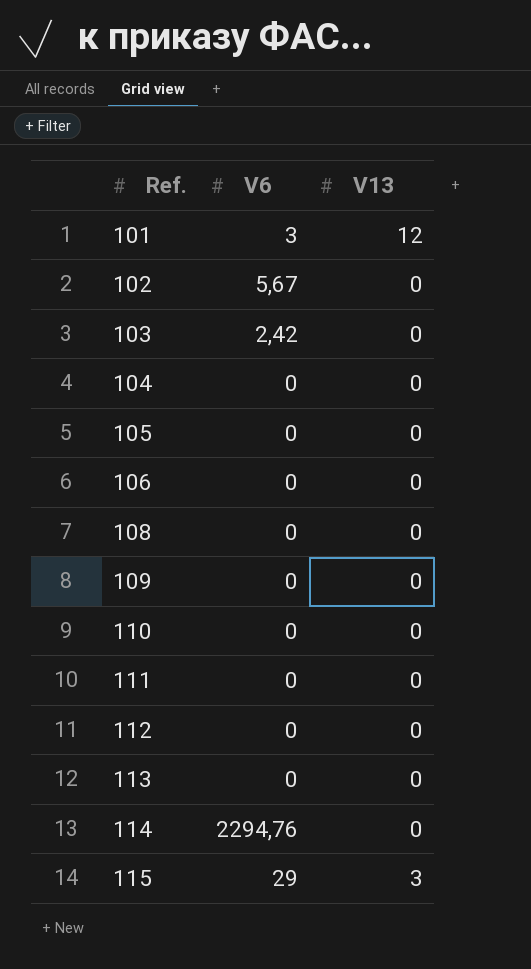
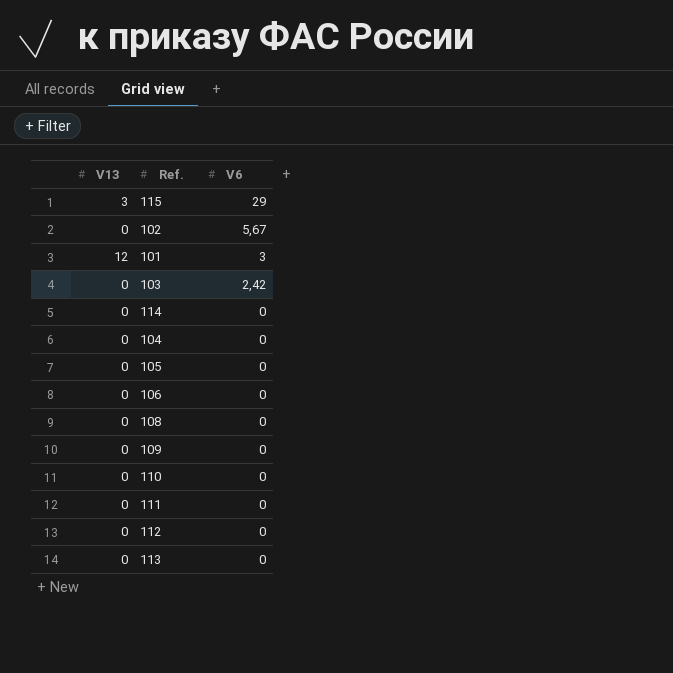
row order: Ref. ascending -> V6 descending
column V13 | position: 3 -> 1
114 | V6: 2294,76 -> 0

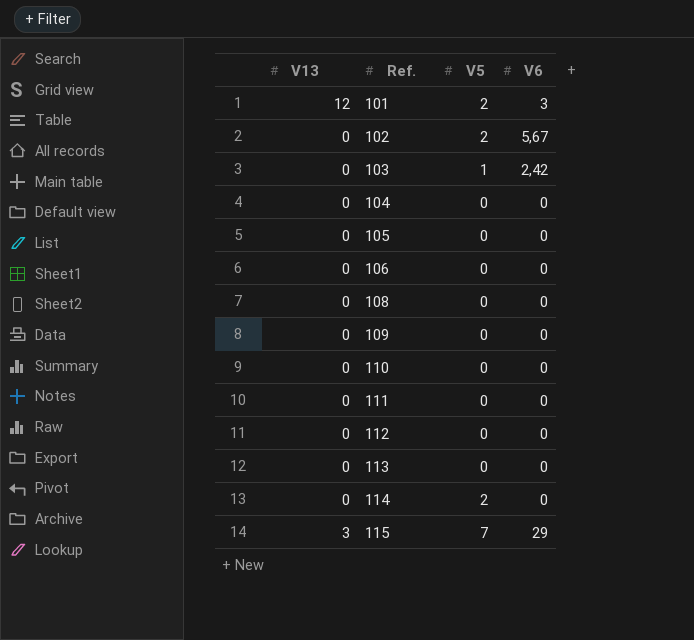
row order: V6 descending -> Ref. ascending
column V5 | position: none -> 3

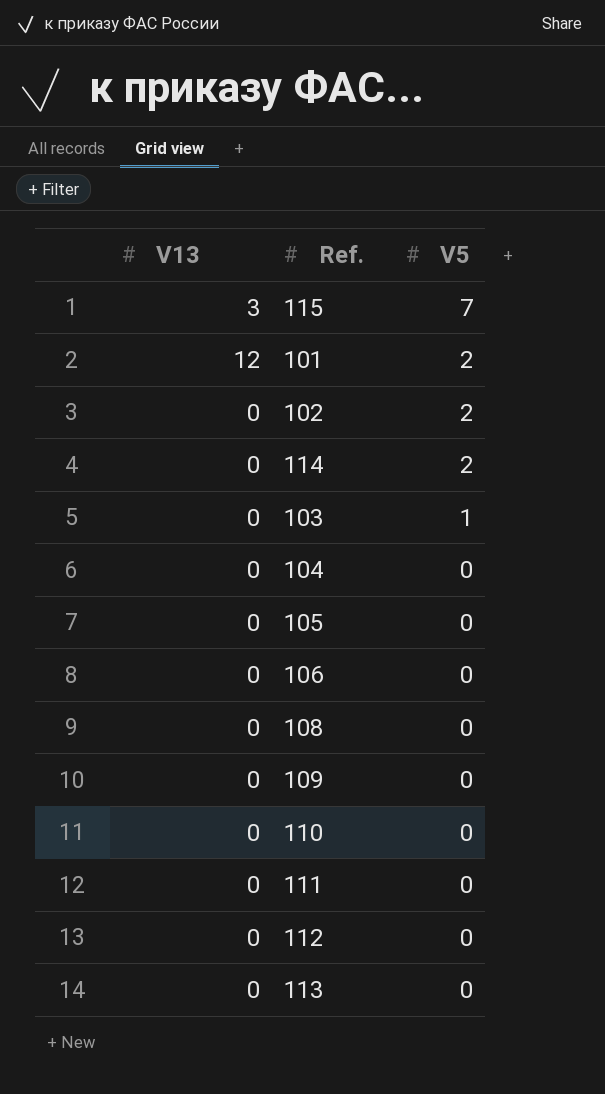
row order: Ref. ascending -> V5 descending
column V6 | position: 4 -> none

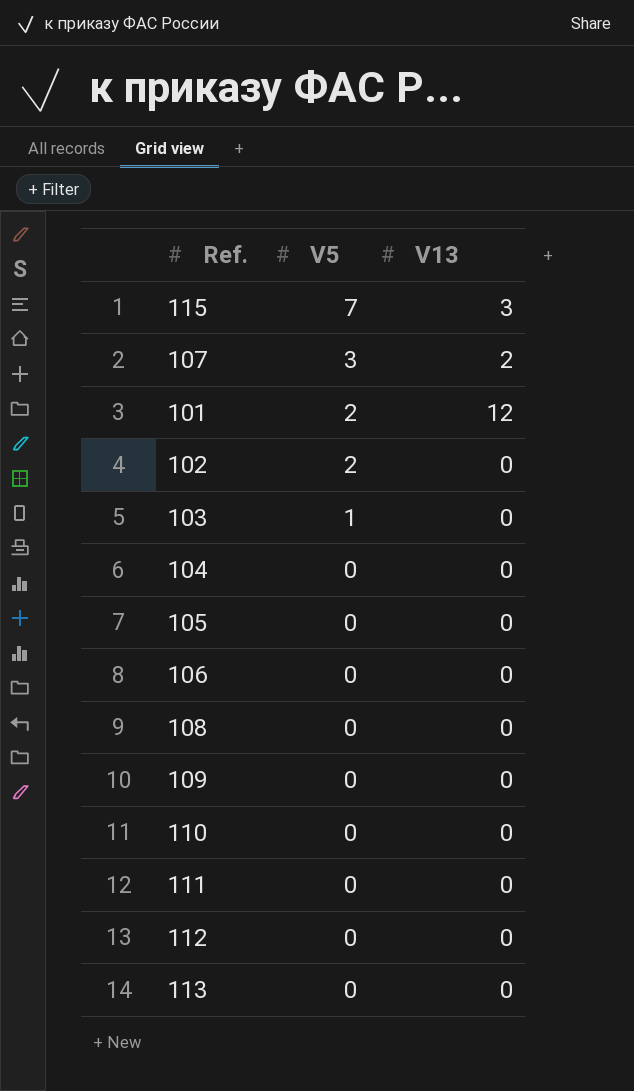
column V13 | position: 1 -> 3
row 114: 0 | 2 -> none
row 107: none -> 3 | 2

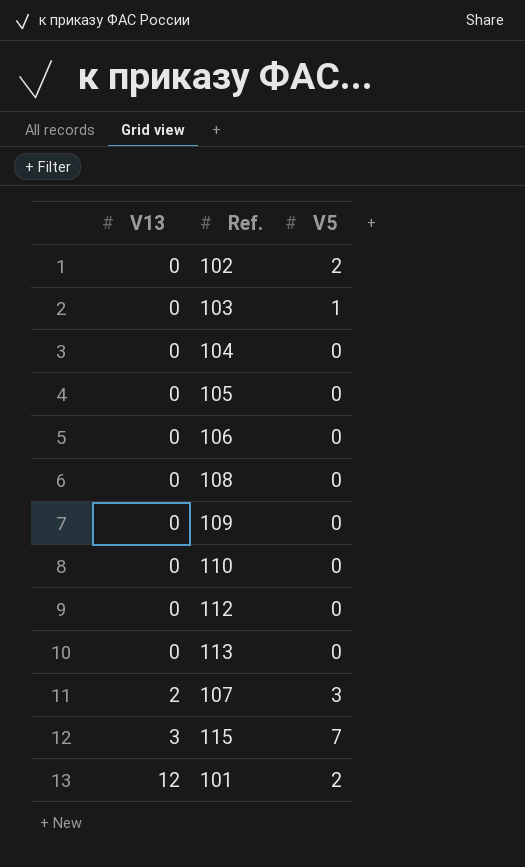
row order: V5 descending -> V13 ascending
column V13 | position: 3 -> 1
row 111: 0 | 0 -> none

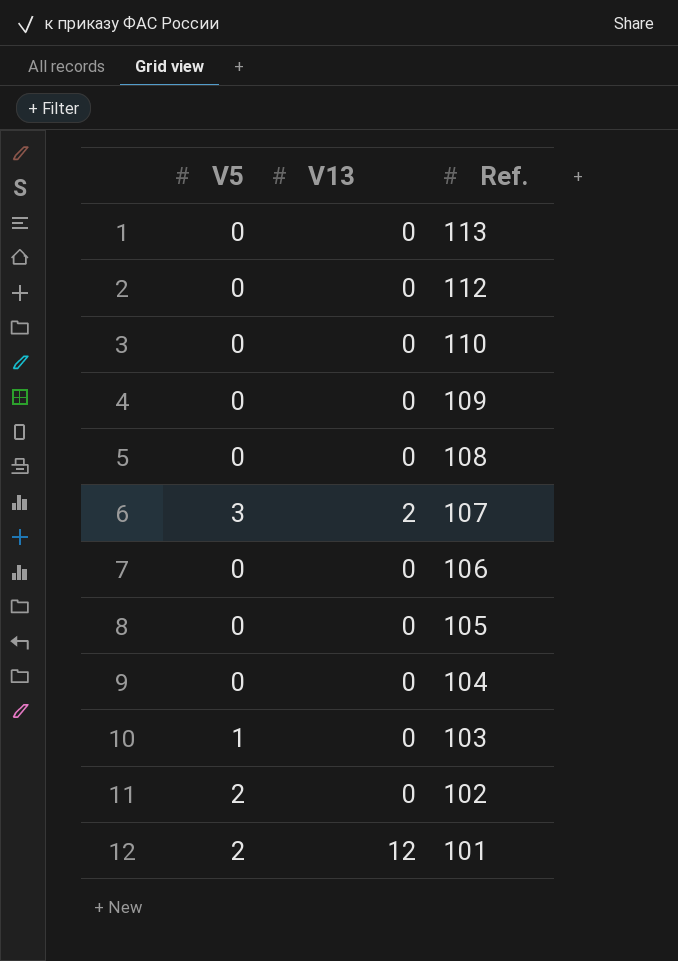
row order: V13 ascending -> Ref. descending
column V5 | position: 3 -> 1
row 115: 3 | 7 -> none

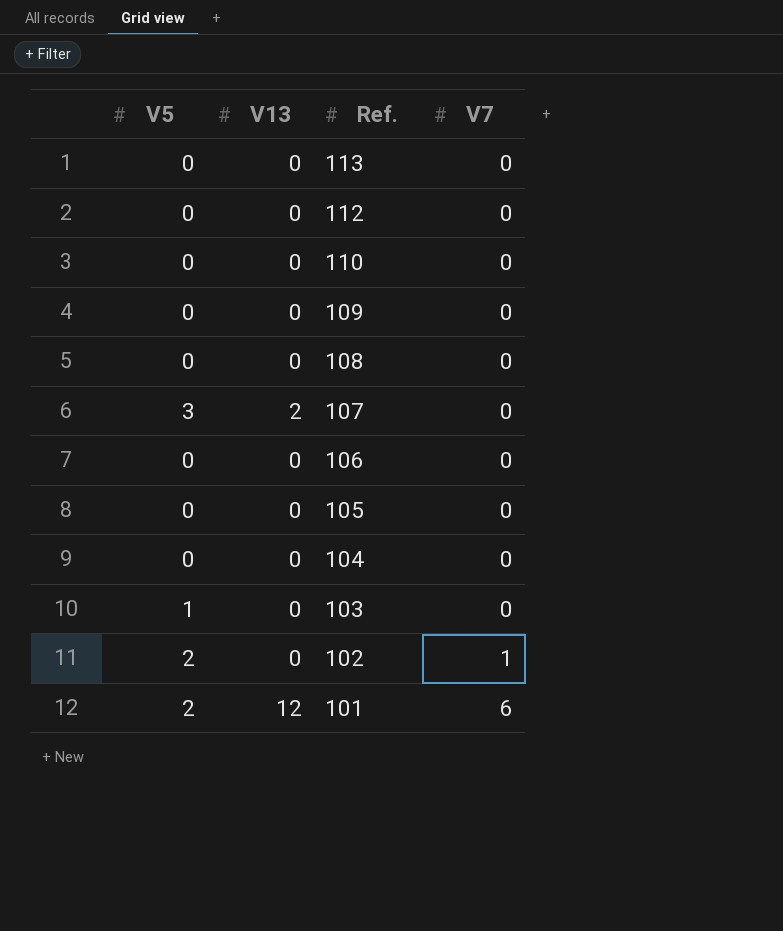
column V7 | position: none -> 4

